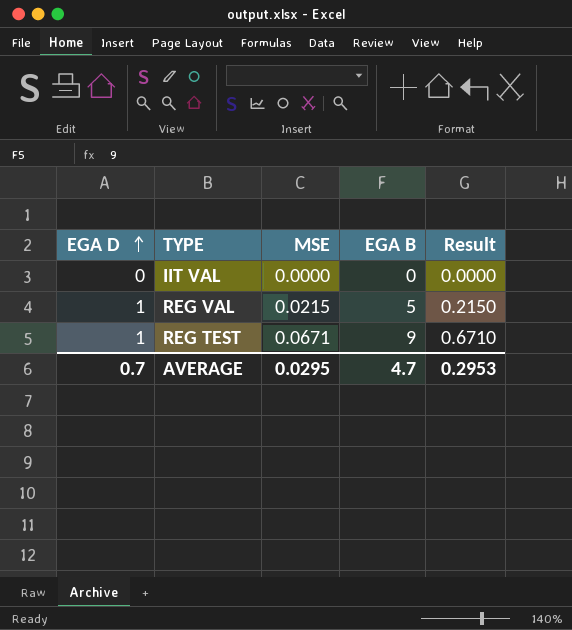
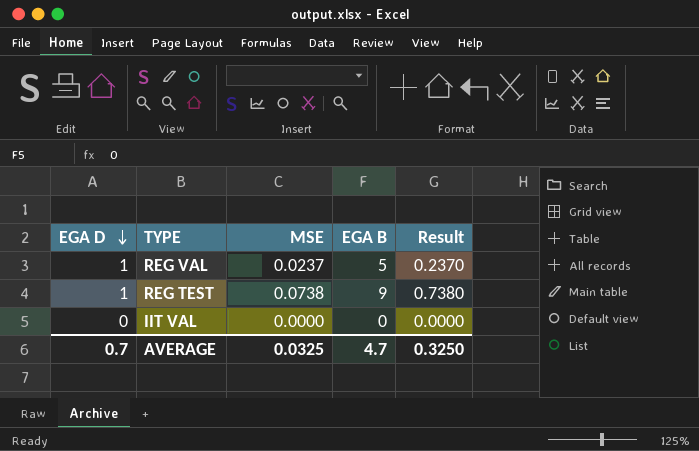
row order: EGA D ascending -> EGA D descending
REG VAL | MSE: 0.0215 -> 0.0237
REG VAL | Result: 0.2150 -> 0.2370
REG TEST | MSE: 0.0671 -> 0.0738
REG TEST | Result: 0.6710 -> 0.7380
AVERAGE | MSE: 0.0295 -> 0.0325
AVERAGE | Result: 0.2953 -> 0.3250

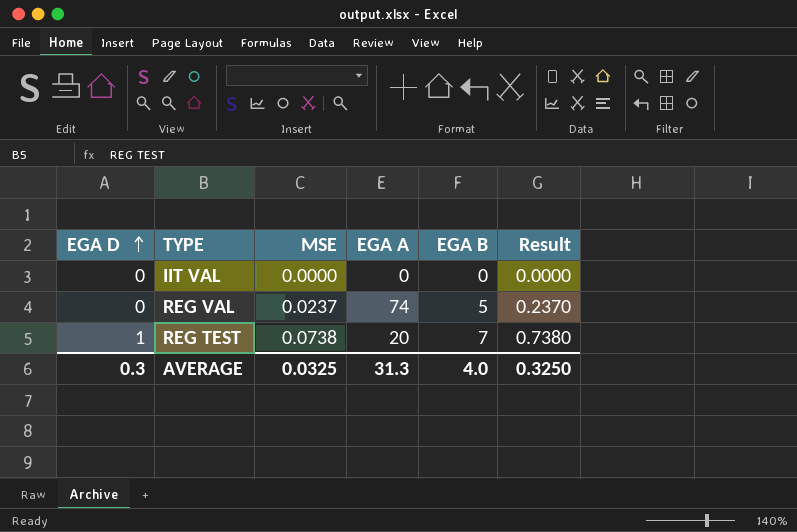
row order: EGA D descending -> EGA D ascending
column EGA A | position: none -> 4
REG VAL | EGA D: 1 -> 0
REG TEST | EGA B: 9 -> 7
AVERAGE | EGA D: 0.7 -> 0.3
AVERAGE | EGA B: 4.7 -> 4.0

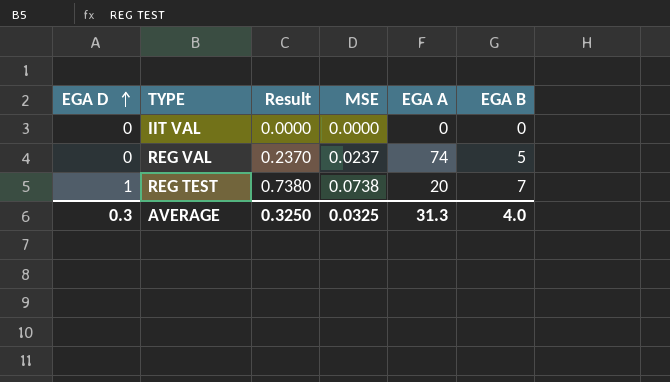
column Result | position: 6 -> 3

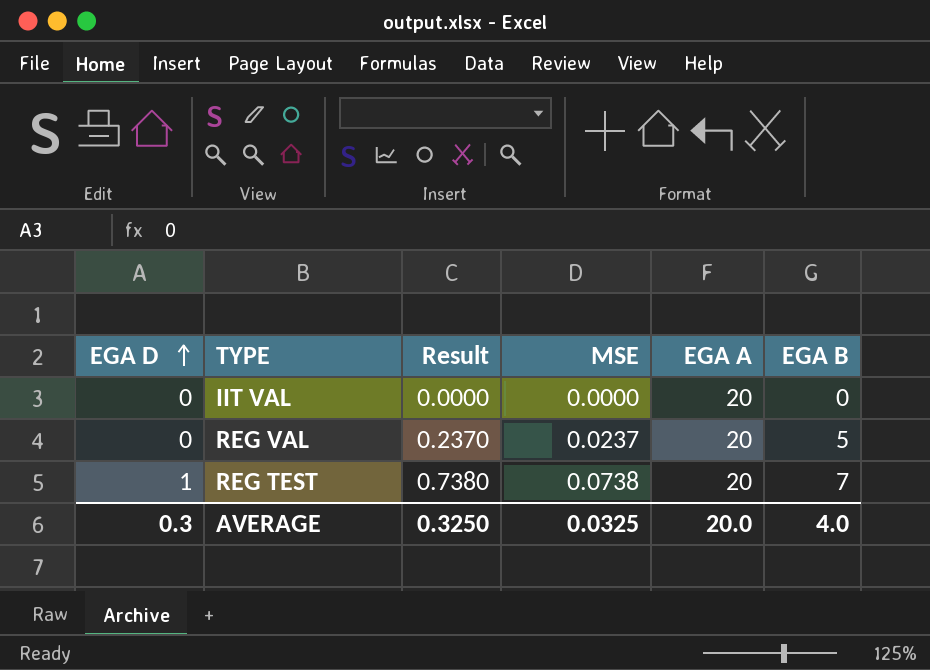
IIT VAL | EGA A: 0 -> 20
REG VAL | EGA A: 74 -> 20
AVERAGE | EGA A: 31.3 -> 20.0

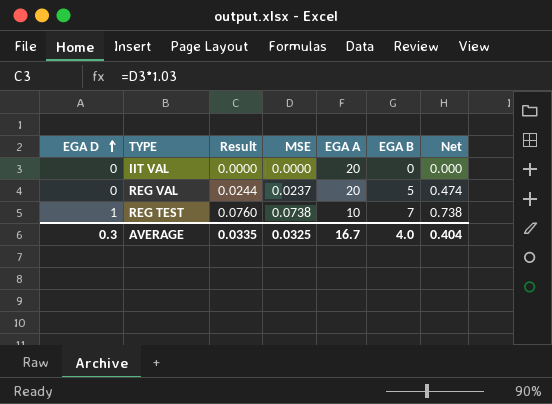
column Result | formula: [MSE] * 10 -> [MSE] * 1.03
column Net | formula: none -> [MSE] * [EGA A]
REG TEST | EGA A: 20 -> 10
AVERAGE | Result: 0.3250 -> 0.0335
AVERAGE | EGA A: 20.0 -> 16.7

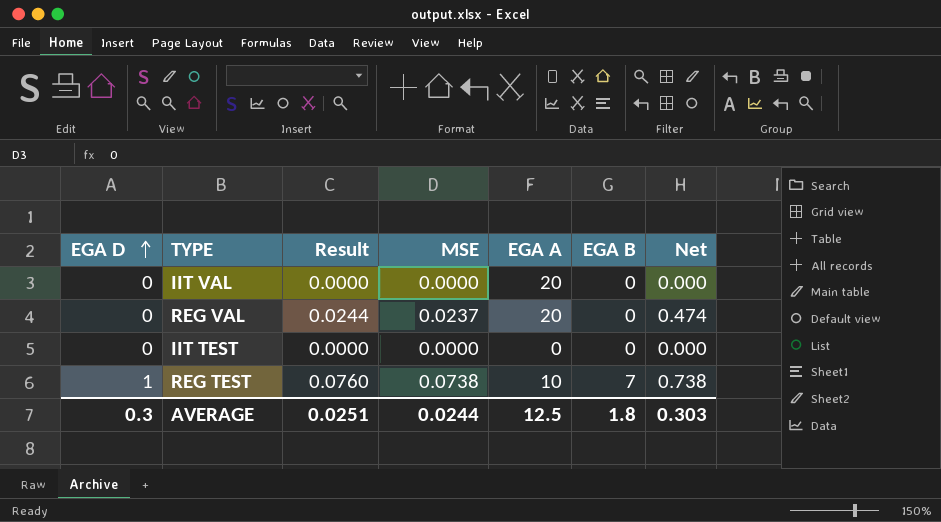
REG VAL | EGA B: 5 -> 0
row IIT TEST: none -> 0 | 0.0000 | 0.0000 | 0 | 0 | 0.000
AVERAGE | Result: 0.0335 -> 0.0251
AVERAGE | MSE: 0.0325 -> 0.0244
AVERAGE | EGA A: 16.7 -> 12.5
AVERAGE | EGA B: 4.0 -> 1.8
AVERAGE | Net: 0.404 -> 0.303

